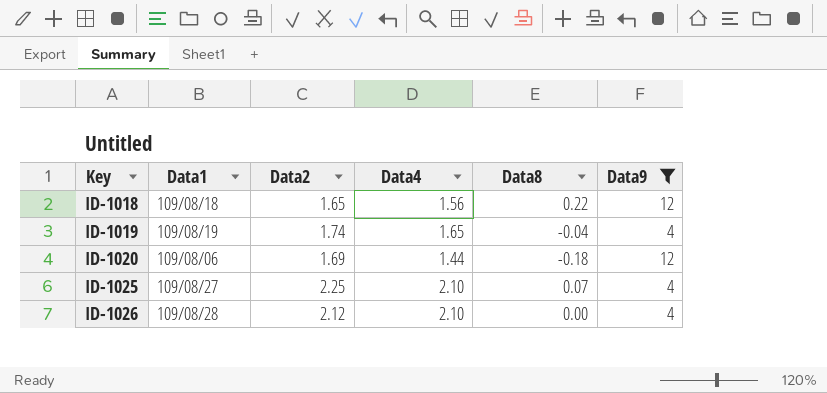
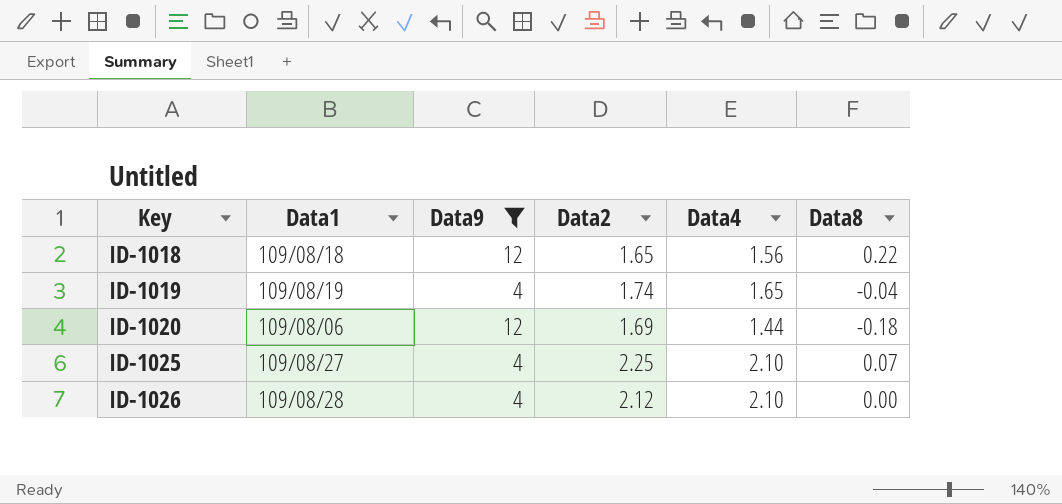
column Data9 | position: 6 -> 3

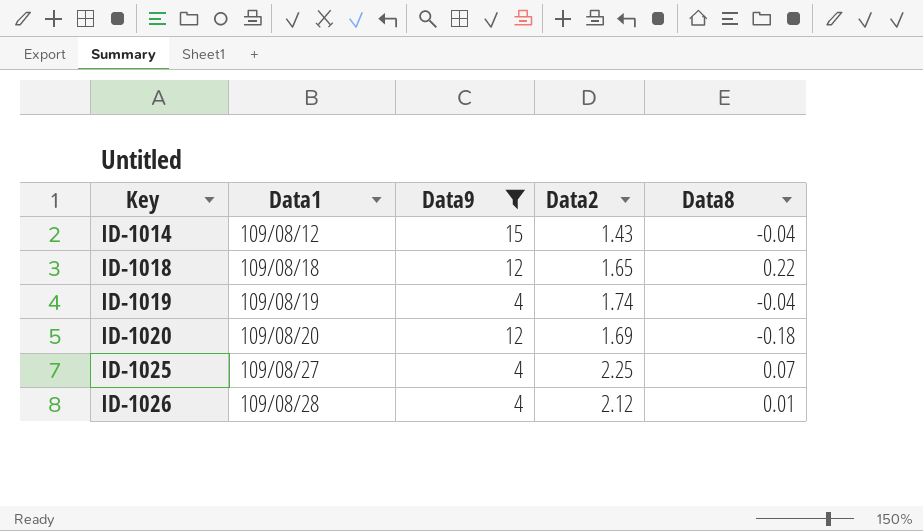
column Data4 | position: 5 -> none
row ID-1014: none -> 109/08/12 | 15 | 1.43 | -0.04
ID-1020 | Data1: 109/08/06 -> 109/08/20
ID-1026 | Data8: 0.00 -> 0.01

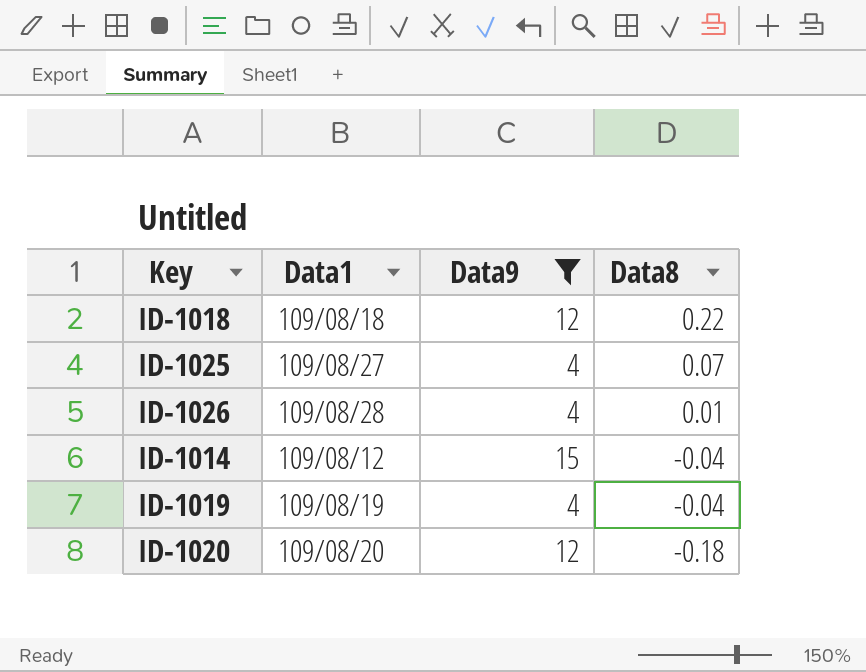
row order: Key ascending -> Data8 descending
column Data2 | position: 4 -> none

